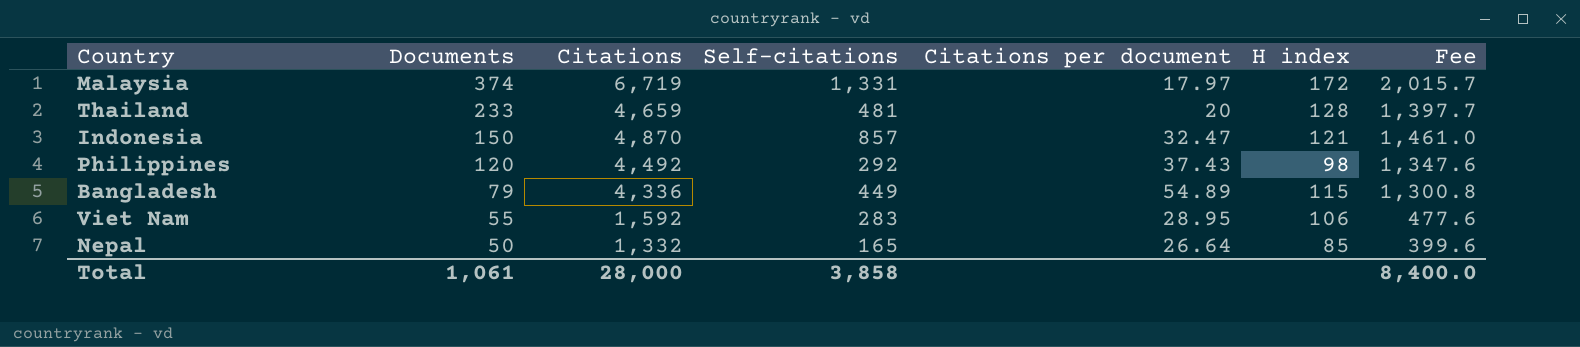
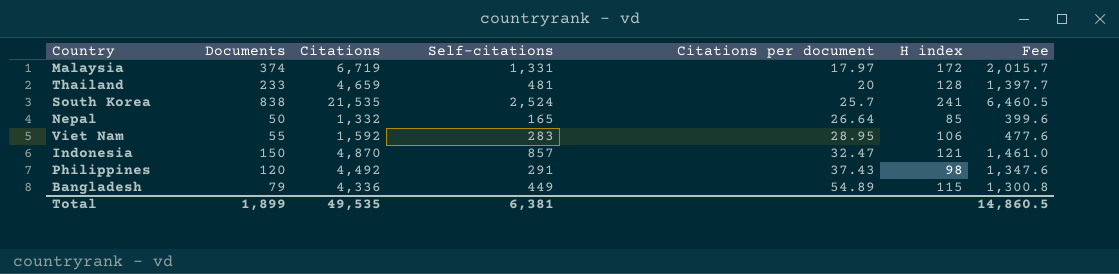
row order: Documents descending -> Citations per document ascending
row South Korea: none -> 838 | 21,535 | 2,524 | 25.7 | 241 | 6,460.5
Philippines | Self-citations: 292 -> 291
Total | Documents: 1,061 -> 1,899
Total | Citations: 28,000 -> 49,535
Total | Self-citations: 3,858 -> 6,381
Total | Fee: 8,400.0 -> 14,860.5

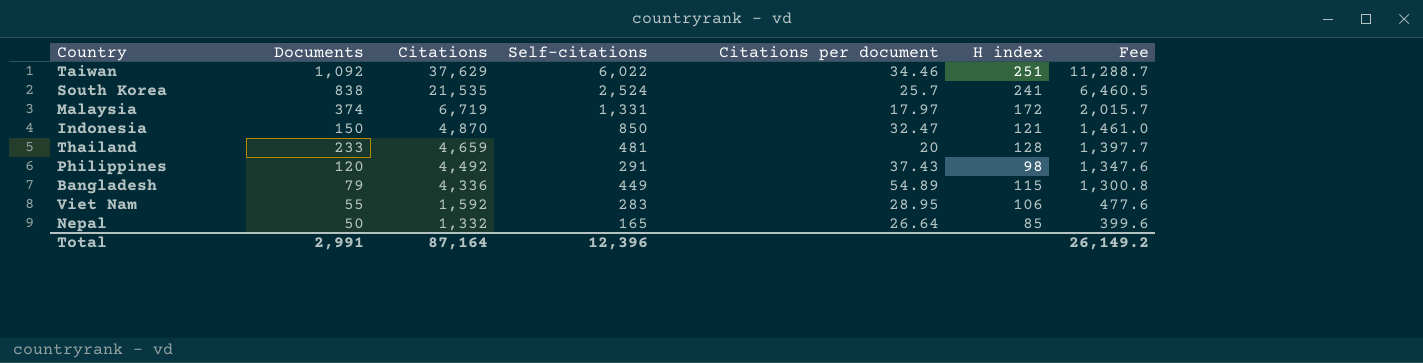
row order: Citations per document ascending -> Citations descending
row Taiwan: none -> 1,092 | 37,629 | 6,022 | 34.46 | 251 | 11,288.7
Indonesia | Self-citations: 857 -> 850
Total | Documents: 1,899 -> 2,991
Total | Citations: 49,535 -> 87,164
Total | Self-citations: 6,381 -> 12,396
Total | Fee: 14,860.5 -> 26,149.2

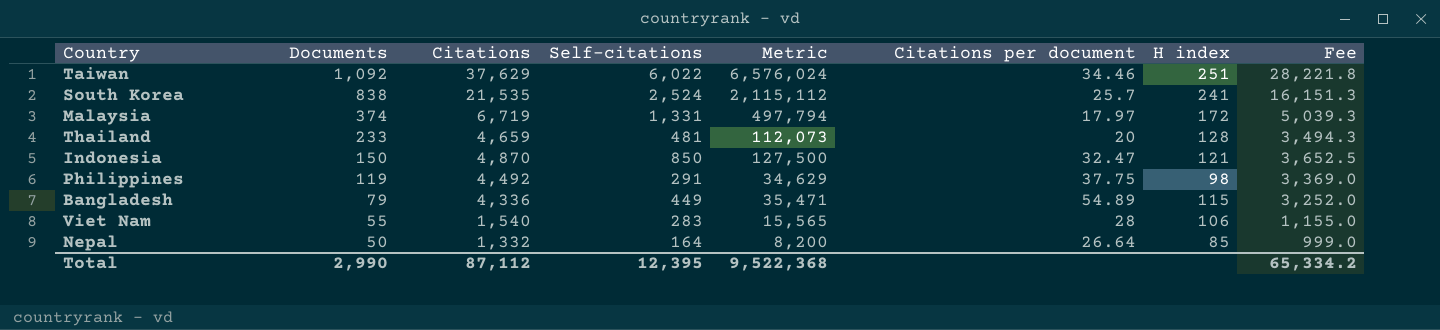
row order: Citations descending -> Documents descending
column Metric | formula: none -> [Documents] * [Self-citations]
column Fee | formula: [Citations] * 0.3 -> [Citations] * 0.75
Philippines | Documents: 120 -> 119
Philippines | Citations per document: 37.43 -> 37.75
Viet Nam | Citations: 1,592 -> 1,540
Viet Nam | Citations per document: 28.95 -> 28
Nepal | Self-citations: 165 -> 164
Total | Documents: 2,991 -> 2,990
Total | Citations: 87,164 -> 87,112
Total | Self-citations: 12,396 -> 12,395
Total | Fee: 26,149.2 -> 65,334.2

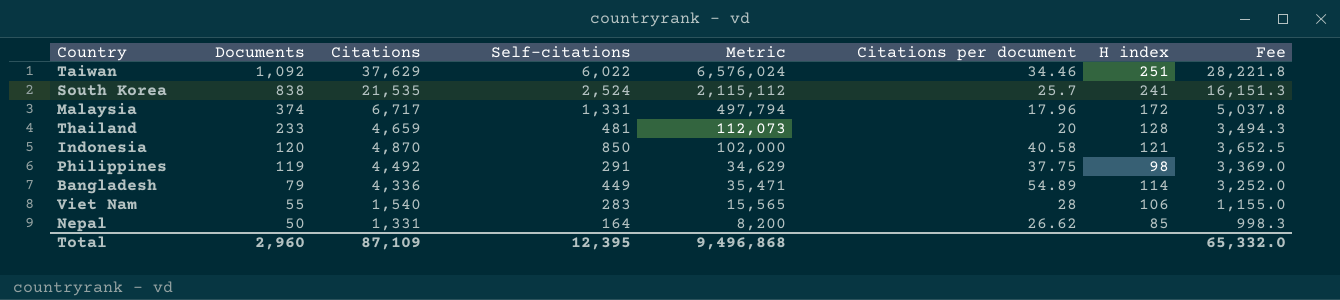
Malaysia | Citations: 6,719 -> 6,717
Malaysia | Citations per document: 17.97 -> 17.96
Malaysia | Fee: 5,039.3 -> 5,037.8
Indonesia | Documents: 150 -> 120
Indonesia | Metric: 127,500 -> 102,000
Indonesia | Citations per document: 32.47 -> 40.58
Bangladesh | H index: 115 -> 114
Nepal | Citations: 1,332 -> 1,331
Nepal | Citations per document: 26.64 -> 26.62
Nepal | Fee: 999.0 -> 998.3
Total | Documents: 2,990 -> 2,960
Total | Citations: 87,112 -> 87,109
Total | Metric: 9,522,368 -> 9,496,868
Total | Fee: 65,334.2 -> 65,332.0

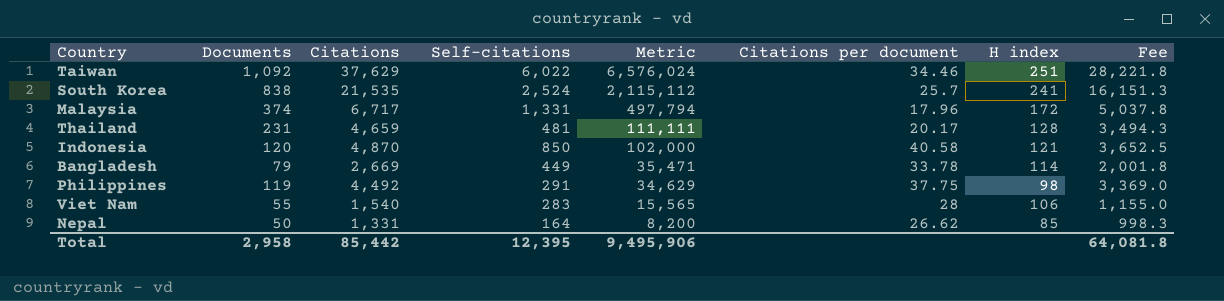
row order: Documents descending -> Metric descending
Thailand | Documents: 233 -> 231
Thailand | Metric: 112,073 -> 111,111
Thailand | Citations per document: 20 -> 20.17
Bangladesh | Citations: 4,336 -> 2,669
Bangladesh | Citations per document: 54.89 -> 33.78
Bangladesh | Fee: 3,252.0 -> 2,001.8
Total | Documents: 2,960 -> 2,958
Total | Citations: 87,109 -> 85,442
Total | Metric: 9,496,868 -> 9,495,906
Total | Fee: 65,332.0 -> 64,081.8

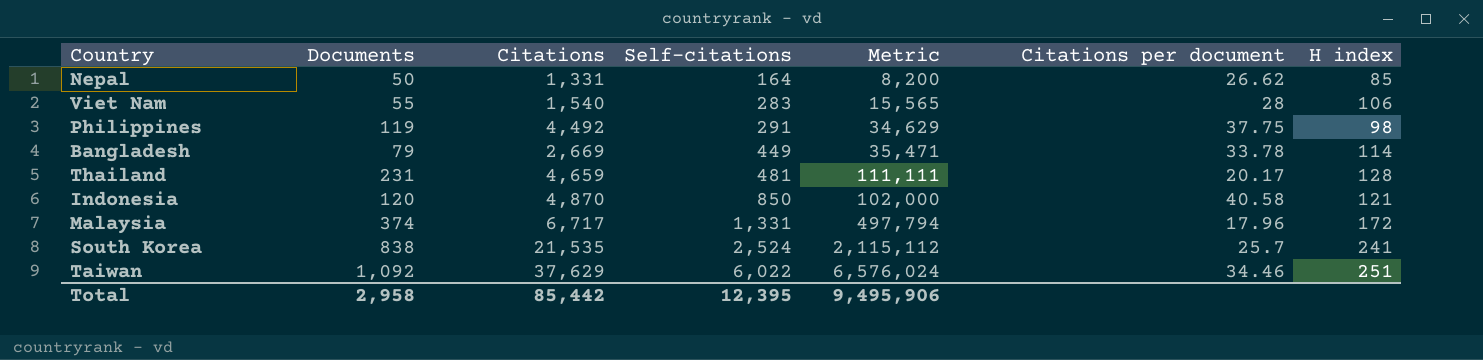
row order: Metric descending -> Self-citations ascending
column Fee | formula: [Citations] * 0.75 -> none

